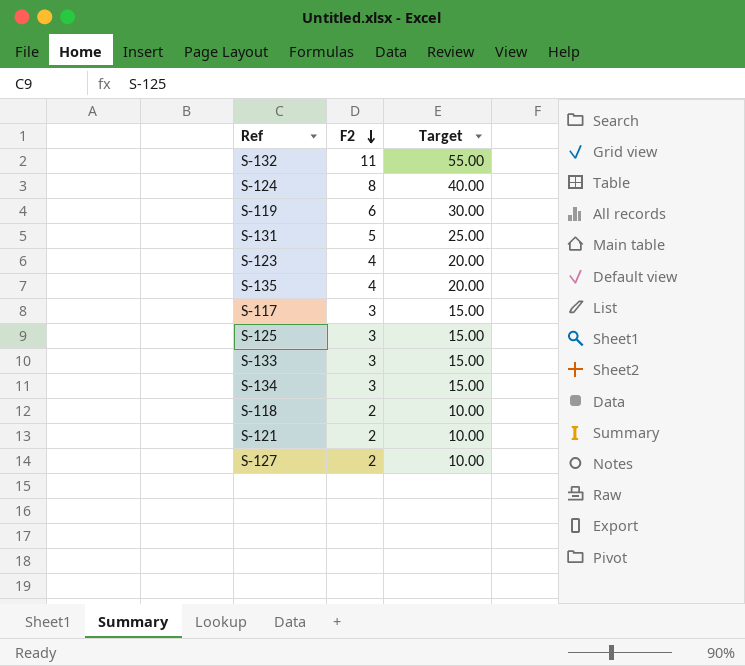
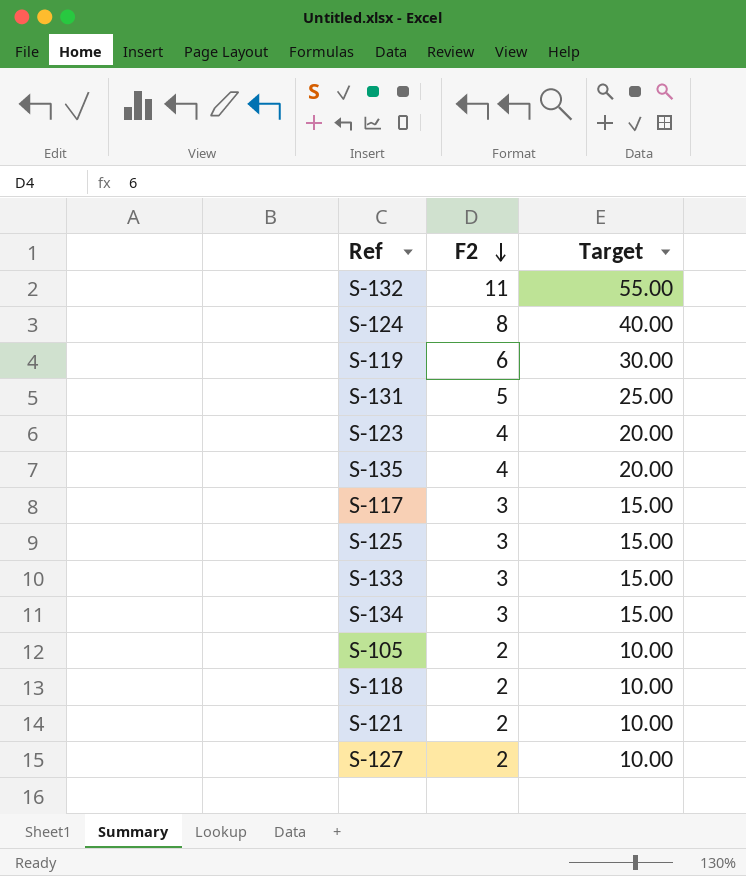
row S-105: none -> 2 | 10.00

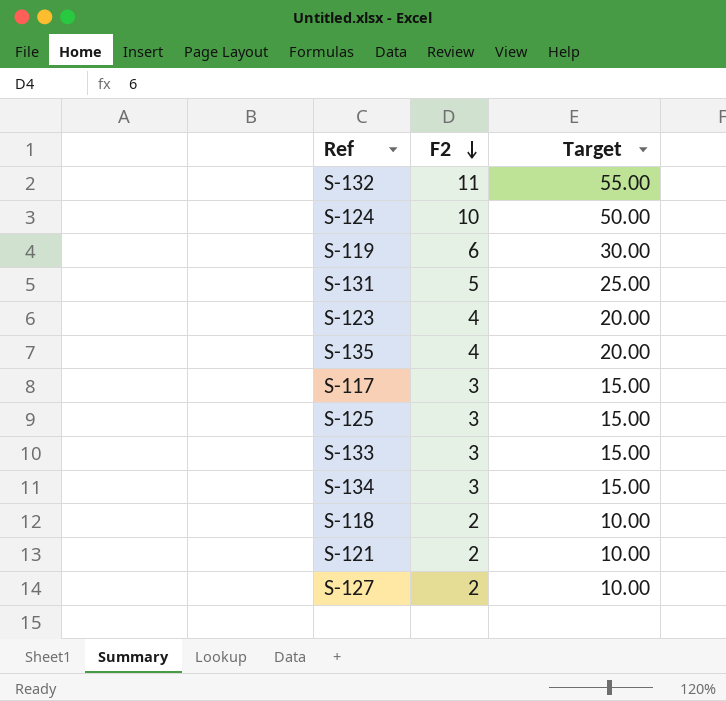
row S-105: 2 | 10.00 -> none
S-124 | F2: 8 -> 10
S-124 | Target: 40.00 -> 50.00

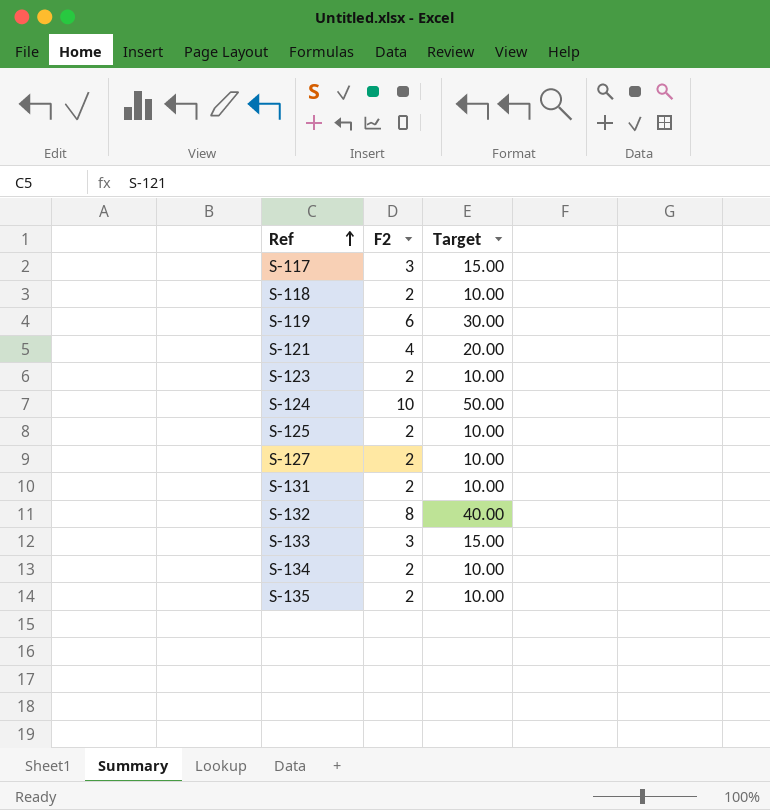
row order: F2 descending -> Ref ascending
S-121 | F2: 2 -> 4
S-121 | Target: 10.00 -> 20.00
S-123 | F2: 4 -> 2
S-123 | Target: 20.00 -> 10.00
S-125 | F2: 3 -> 2
S-125 | Target: 15.00 -> 10.00
S-131 | F2: 5 -> 2
S-131 | Target: 25.00 -> 10.00
S-132 | F2: 11 -> 8
S-132 | Target: 55.00 -> 40.00
S-134 | F2: 3 -> 2
S-134 | Target: 15.00 -> 10.00
S-135 | F2: 4 -> 2
S-135 | Target: 20.00 -> 10.00

